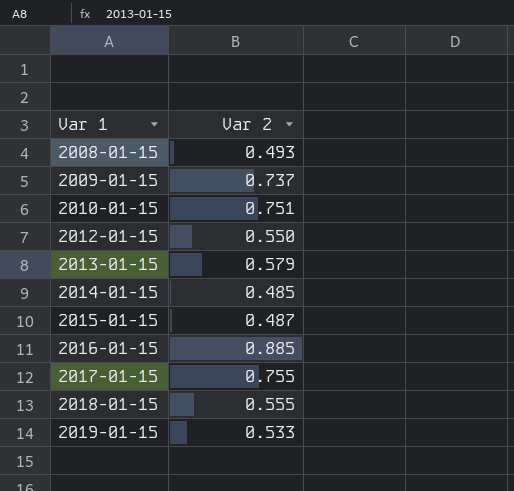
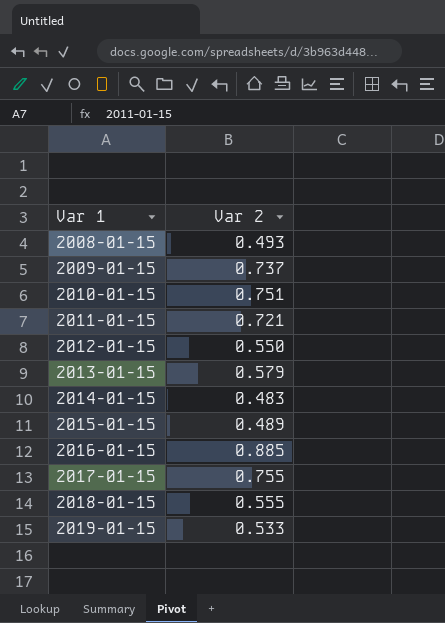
row 2011-01-15: none -> 0.721
2014-01-15 | Var 2: 0.485 -> 0.483
2015-01-15 | Var 2: 0.487 -> 0.489

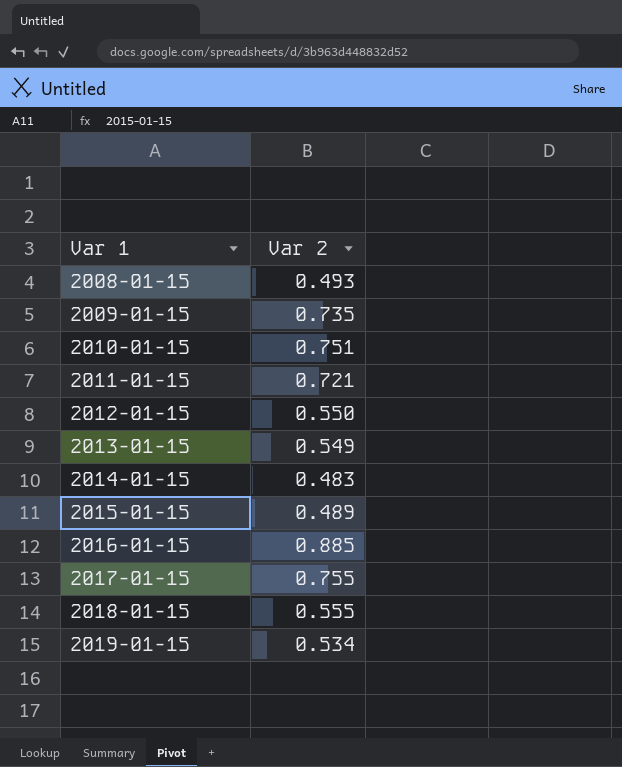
2009-01-15 | Var 2: 0.737 -> 0.735
2013-01-15 | Var 2: 0.579 -> 0.549
2019-01-15 | Var 2: 0.533 -> 0.534

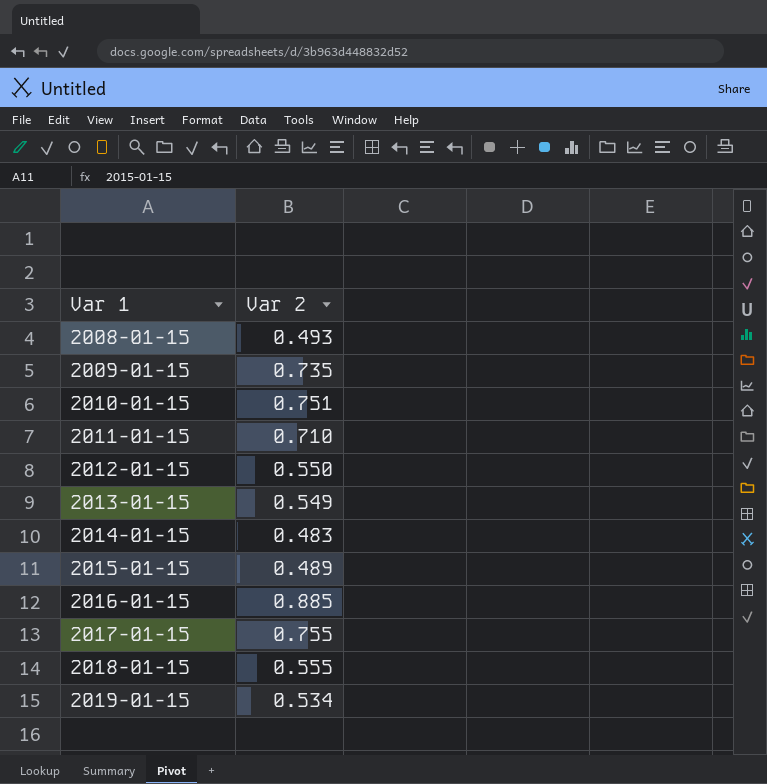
2011-01-15 | Var 2: 0.721 -> 0.710

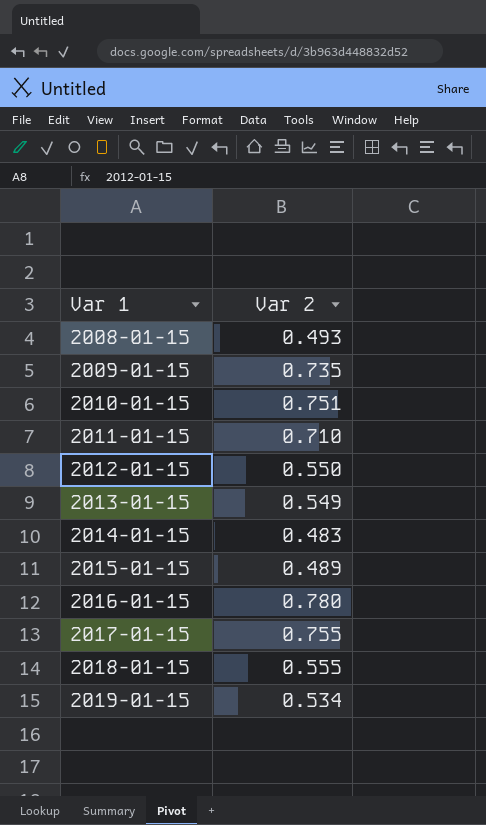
2016-01-15 | Var 2: 0.885 -> 0.780

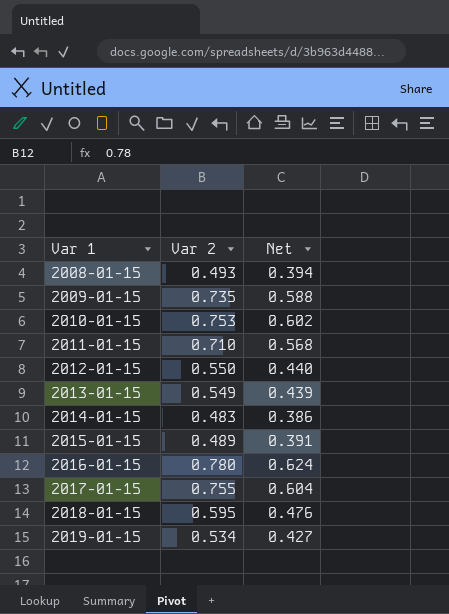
column Net | formula: none -> [Var 2] * 0.8
2010-01-15 | Var 2: 0.751 -> 0.753
2018-01-15 | Var 2: 0.555 -> 0.595

